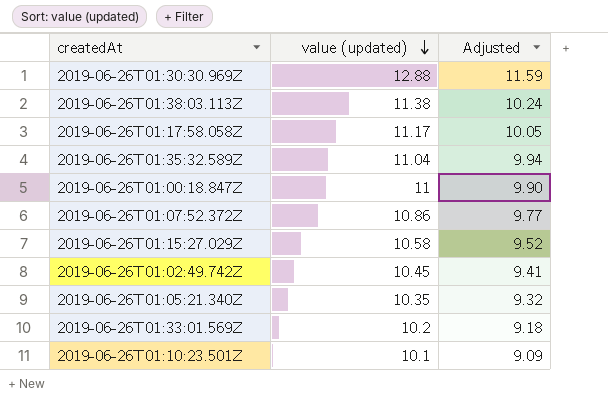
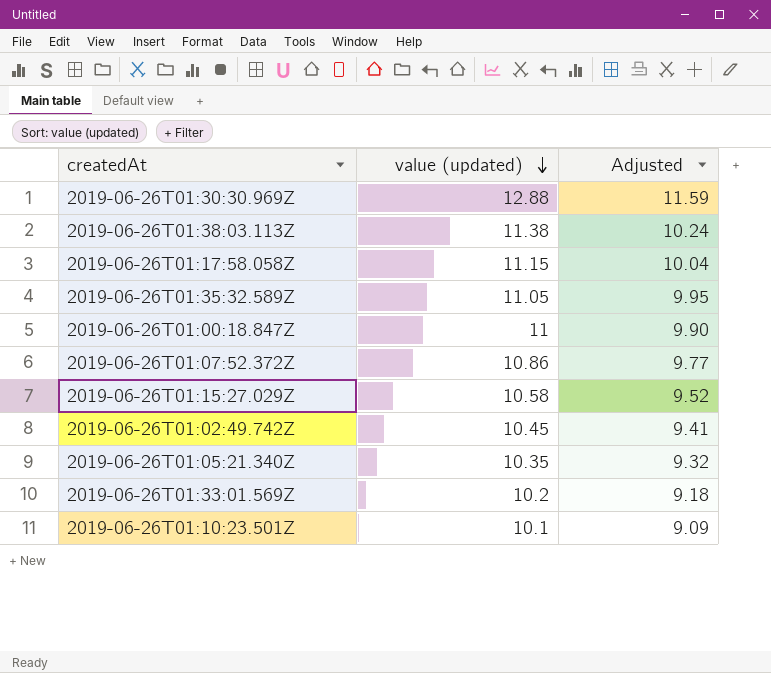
2019-06-26T01:17:58.058Z | value (updated): 11.17 -> 11.15
2019-06-26T01:17:58.058Z | Adjusted: 10.05 -> 10.04
2019-06-26T01:35:32.589Z | value (updated): 11.04 -> 11.05
2019-06-26T01:35:32.589Z | Adjusted: 9.94 -> 9.95

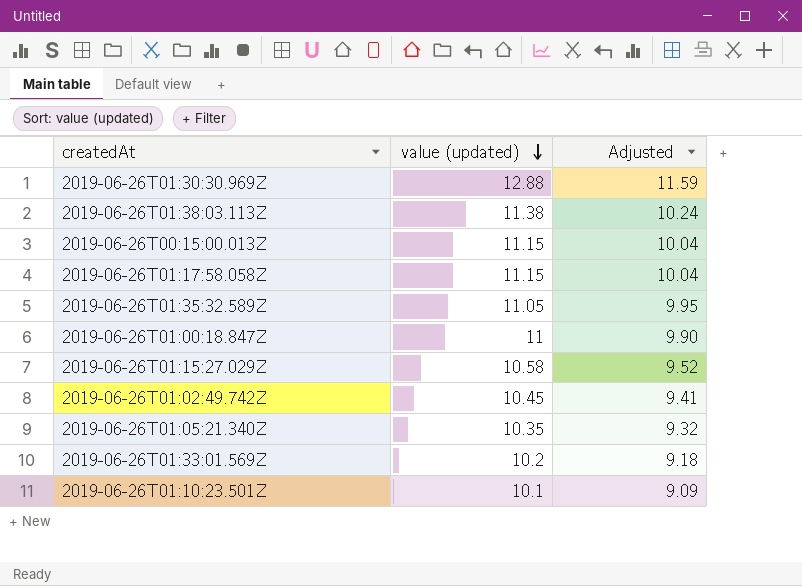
row 2019-06-26T01:07:52.372Z: 10.86 | 9.77 -> none
row 2019-06-26T00:15:00.013Z: none -> 11.15 | 10.04

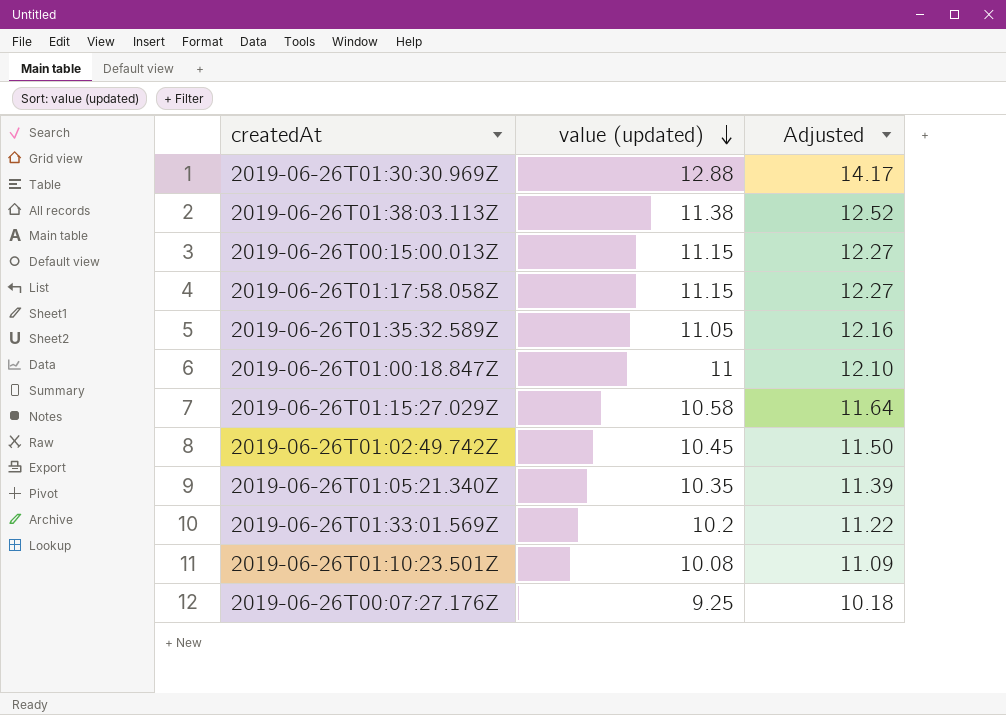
column Adjusted | formula: [value (updated)] * 0.9 -> [value (updated)] * 1.1
2019-06-26T01:10:23.501Z | value (updated): 10.1 -> 10.08
row 2019-06-26T00:07:27.176Z: none -> 9.25 | 10.18

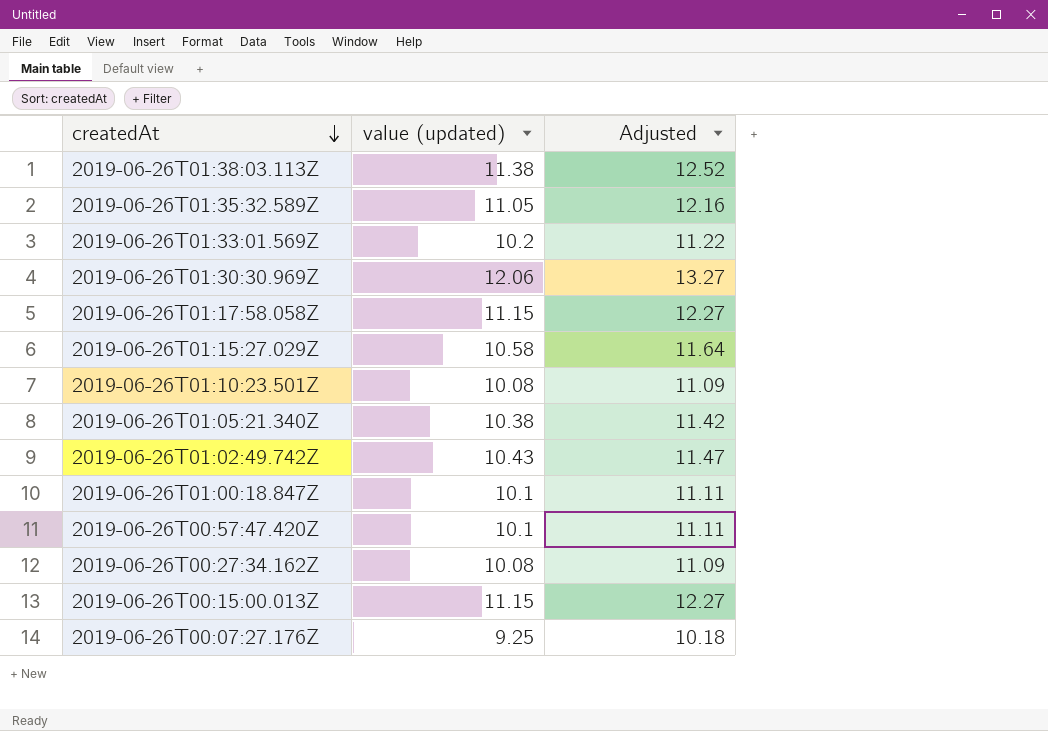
row order: value (updated) descending -> createdAt descending
2019-06-26T01:30:30.969Z | value (updated): 12.88 -> 12.06
2019-06-26T01:30:30.969Z | Adjusted: 14.17 -> 13.27
2019-06-26T01:05:21.340Z | value (updated): 10.35 -> 10.38
2019-06-26T01:05:21.340Z | Adjusted: 11.39 -> 11.42
2019-06-26T01:02:49.742Z | value (updated): 10.45 -> 10.43
2019-06-26T01:02:49.742Z | Adjusted: 11.50 -> 11.47
2019-06-26T01:00:18.847Z | value (updated): 11 -> 10.1
2019-06-26T01:00:18.847Z | Adjusted: 12.10 -> 11.11
row 2019-06-26T00:57:47.420Z: none -> 10.1 | 11.11
row 2019-06-26T00:27:34.162Z: none -> 10.08 | 11.09

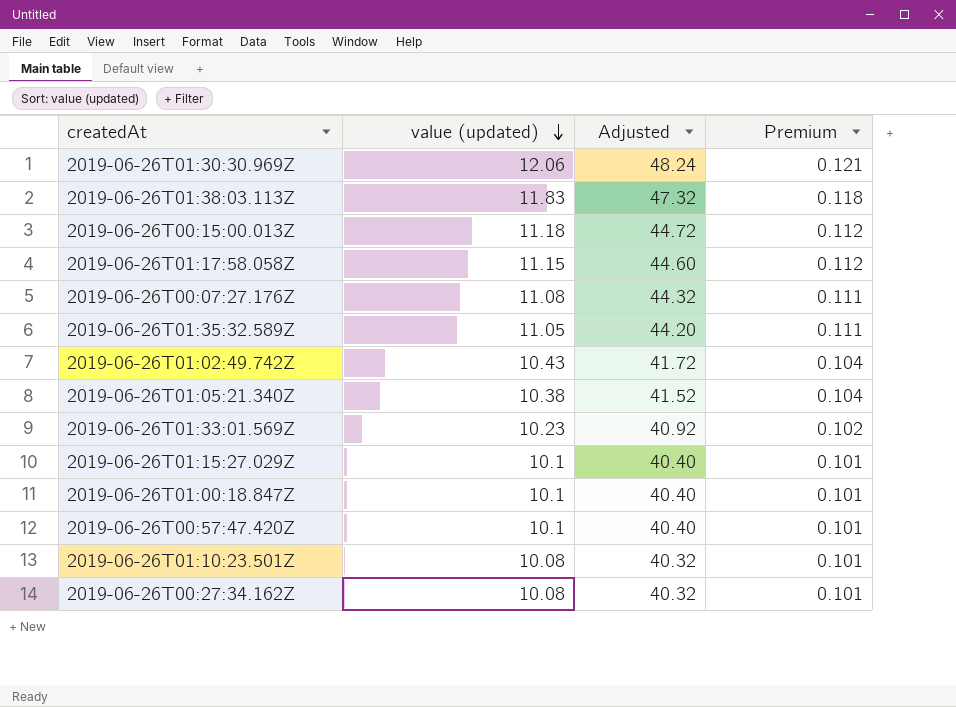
row order: createdAt descending -> value (updated) descending
column Adjusted | formula: [value (updated)] * 1.1 -> [value (updated)] * 4
column Premium | formula: none -> [value (updated)] * 0.01
2019-06-26T01:38:03.113Z | value (updated): 11.38 -> 11.83
2019-06-26T00:15:00.013Z | value (updated): 11.15 -> 11.18
2019-06-26T00:07:27.176Z | value (updated): 9.25 -> 11.08
2019-06-26T01:33:01.569Z | value (updated): 10.2 -> 10.23
2019-06-26T01:15:27.029Z | value (updated): 10.58 -> 10.1

